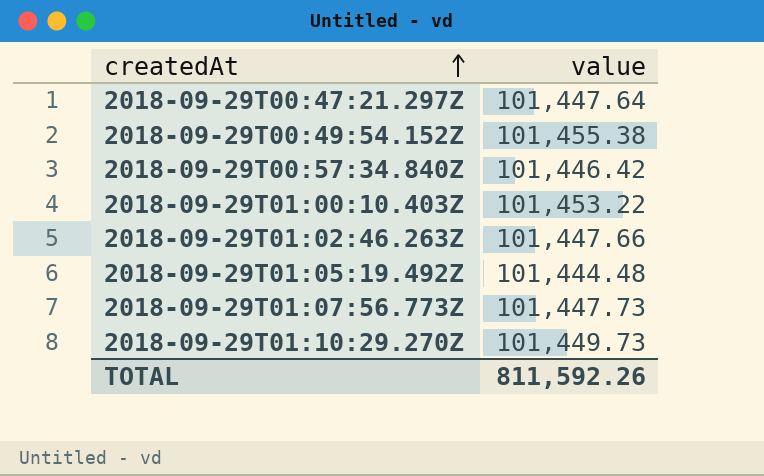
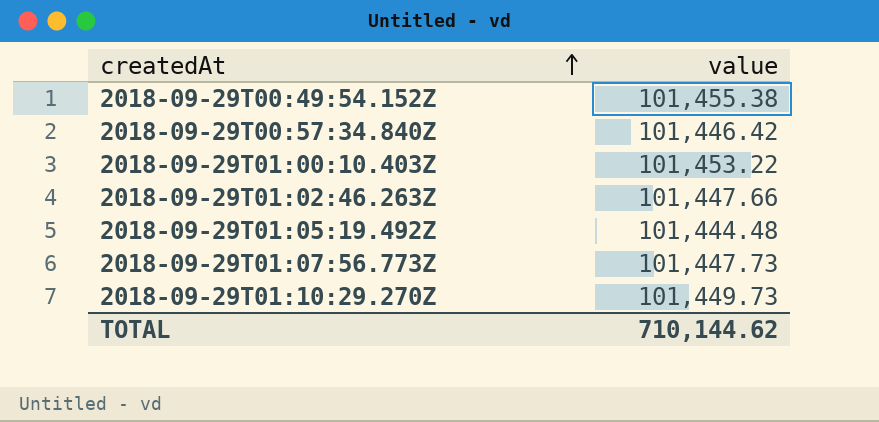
row 2018-09-29T00:47:21.297Z: 101,447.64 -> none
TOTAL | value: 811,592.26 -> 710,144.62

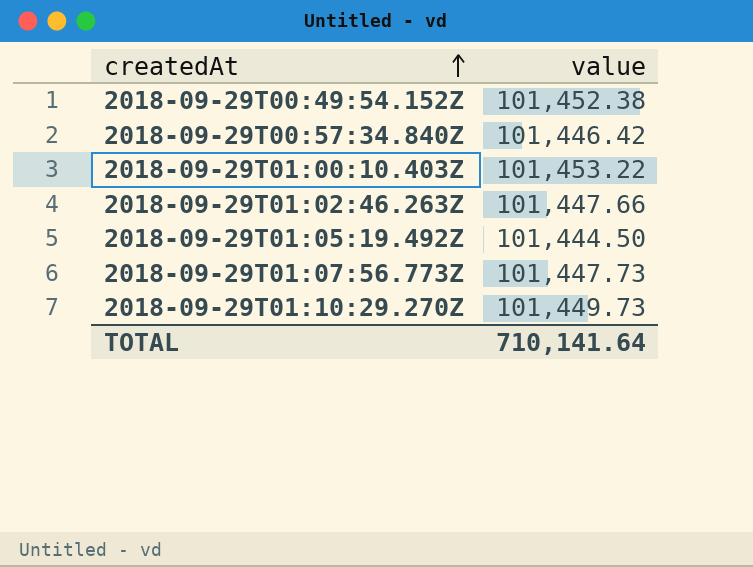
2018-09-29T00:49:54.152Z | value: 101,455.38 -> 101,452.38
2018-09-29T01:05:19.492Z | value: 101,444.48 -> 101,444.50
TOTAL | value: 710,144.62 -> 710,141.64

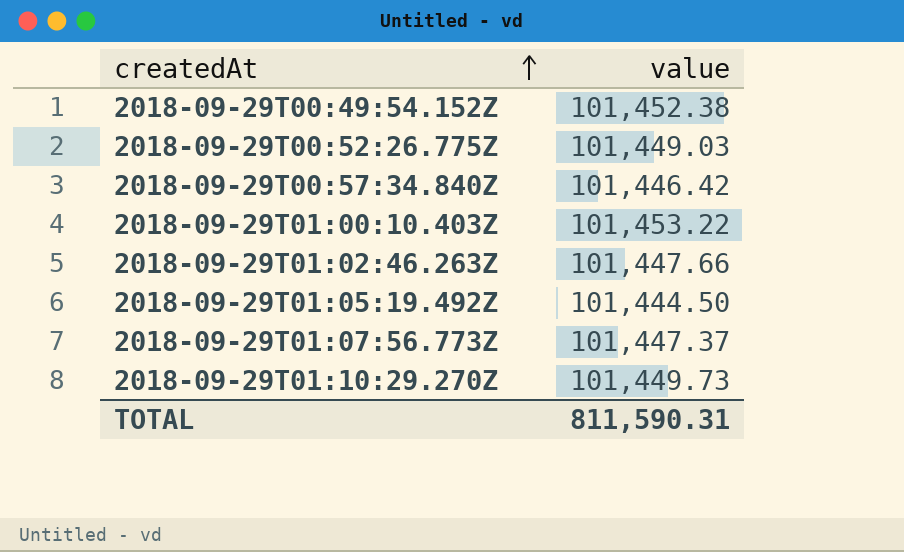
row 2018-09-29T00:52:26.775Z: none -> 101,449.03
2018-09-29T01:07:56.773Z | value: 101,447.73 -> 101,447.37
TOTAL | value: 710,141.64 -> 811,590.31

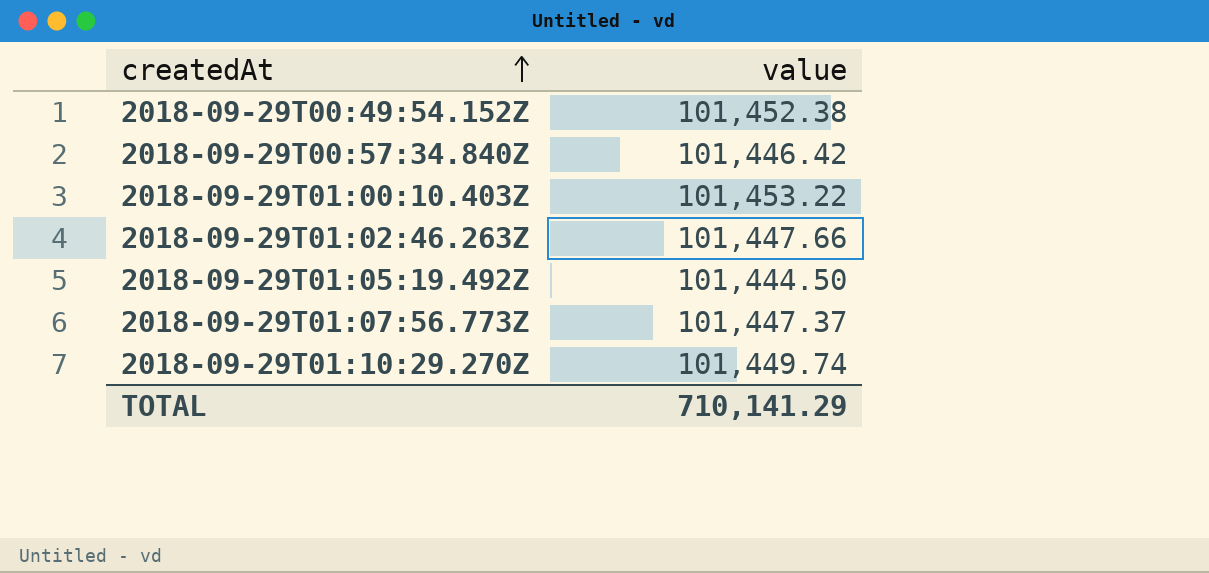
row 2018-09-29T00:52:26.775Z: 101,449.03 -> none
2018-09-29T01:10:29.270Z | value: 101,449.73 -> 101,449.74
TOTAL | value: 811,590.31 -> 710,141.29

